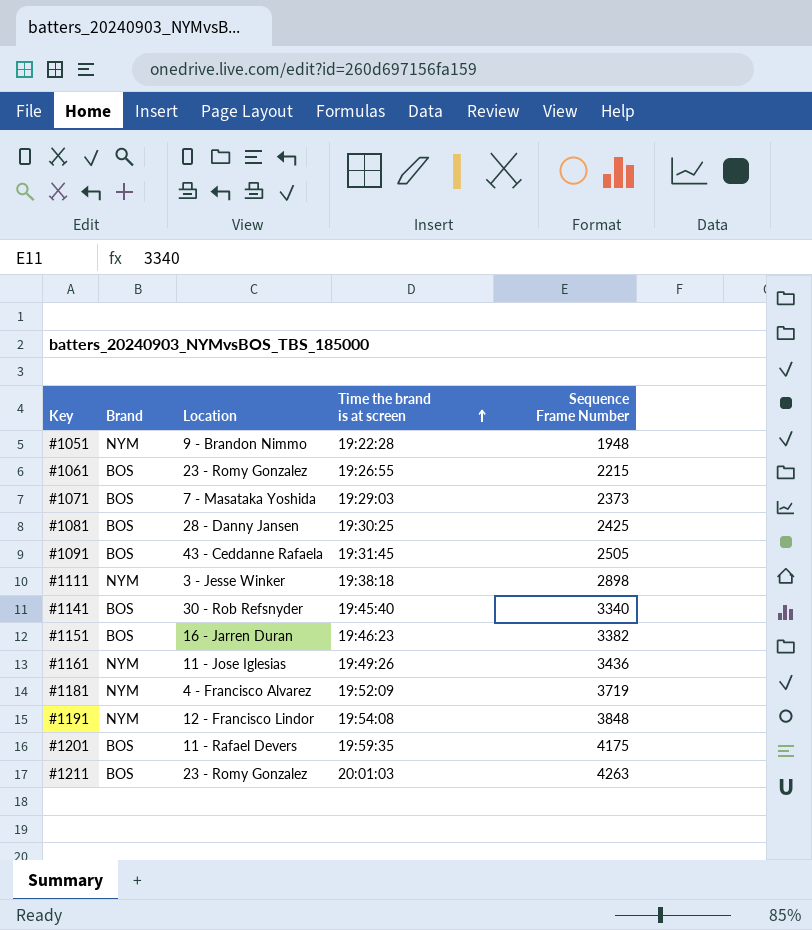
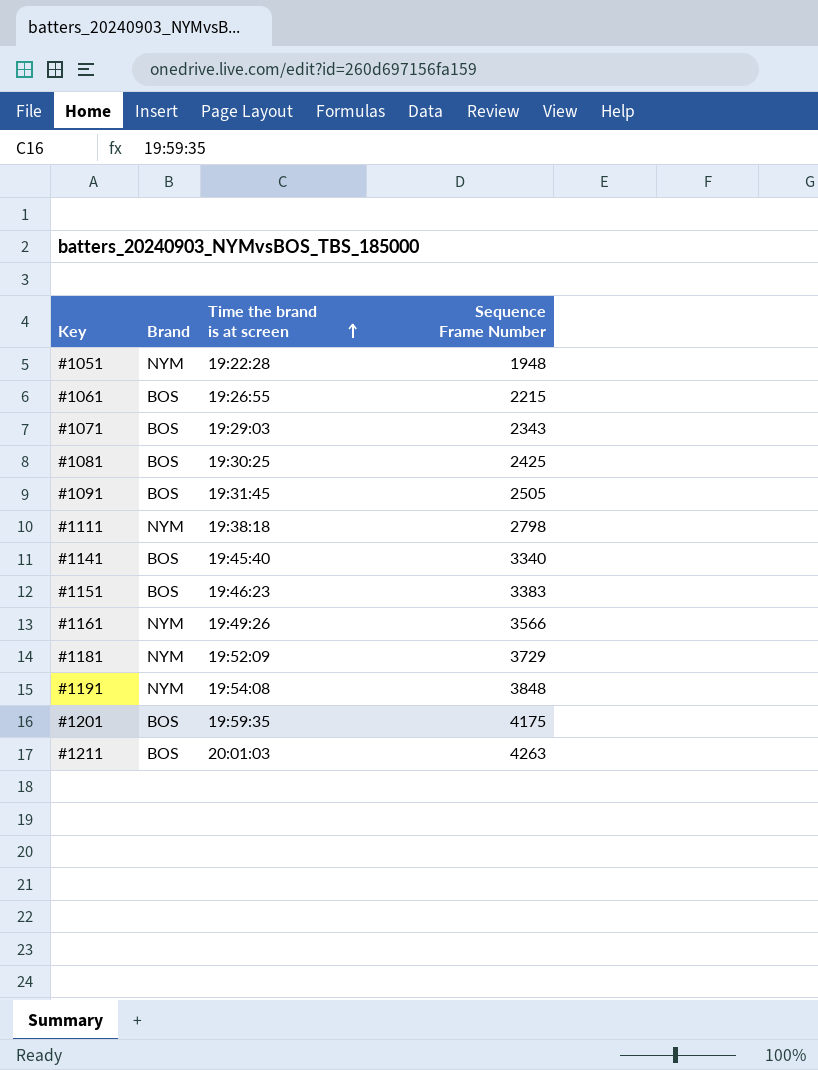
column Location | position: 3 -> none
#1071 | Sequence Frame Number: 2373 -> 2343
#1111 | Sequence Frame Number: 2898 -> 2798
#1151 | Sequence Frame Number: 3382 -> 3383
#1161 | Sequence Frame Number: 3436 -> 3566
#1181 | Sequence Frame Number: 3719 -> 3729

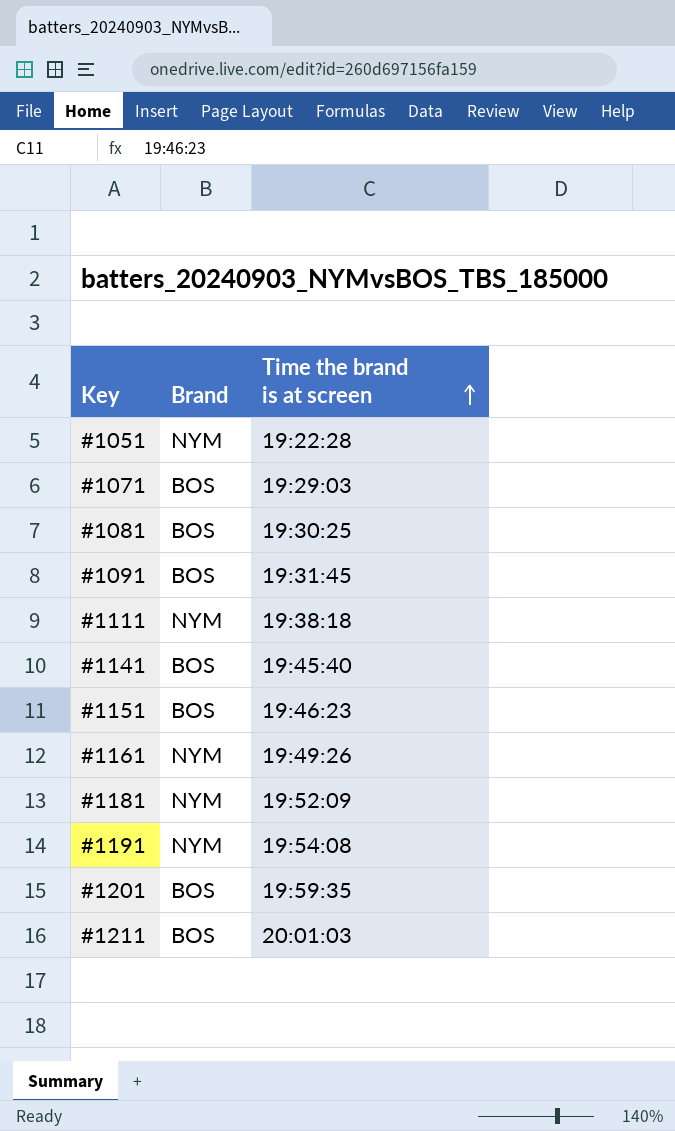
column Sequence Frame Number | position: 4 -> none
row #1061: BOS | 19:26:55 | 2215 -> none

